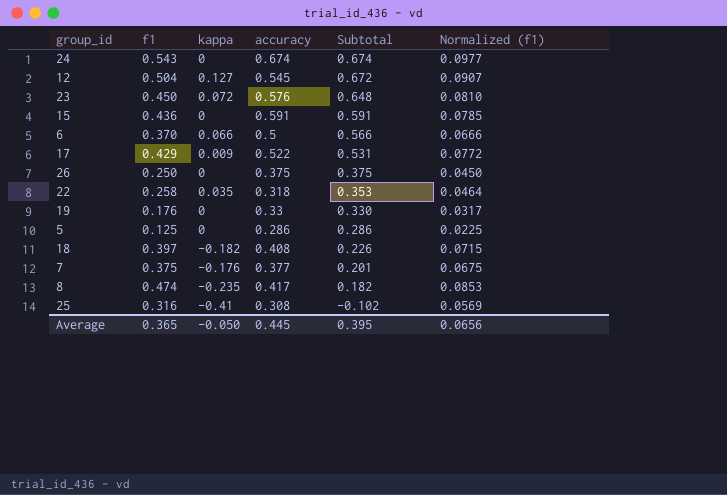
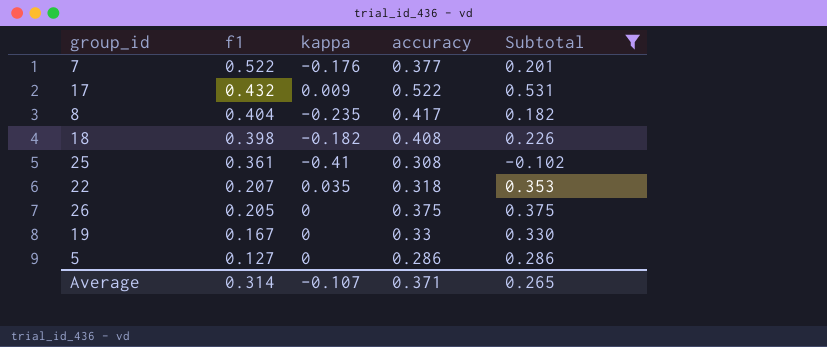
filter: none -> Subtotal <= 0.531
row order: Subtotal descending -> f1 descending
column Normalized (f1) | formula: [f1] * 0.18 -> none
7 | f1: 0.375 -> 0.522
17 | f1: 0.429 -> 0.432
8 | f1: 0.474 -> 0.404
18 | f1: 0.397 -> 0.398
25 | f1: 0.316 -> 0.361
22 | f1: 0.258 -> 0.207
26 | f1: 0.250 -> 0.205
19 | f1: 0.176 -> 0.167
5 | f1: 0.125 -> 0.127
Average | f1: 0.365 -> 0.314
Average | kappa: -0.050 -> -0.107
Average | accuracy: 0.445 -> 0.371
Average | Subtotal: 0.395 -> 0.265

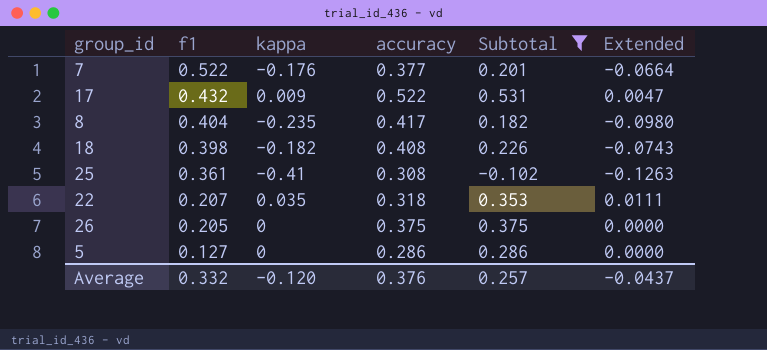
column Extended | formula: none -> [kappa] * [accuracy]
row 19: 0.167 | 0 | 0.33 | 0.330 -> none
Average | f1: 0.314 -> 0.332
Average | kappa: -0.107 -> -0.120
Average | accuracy: 0.371 -> 0.376
Average | Subtotal: 0.265 -> 0.257

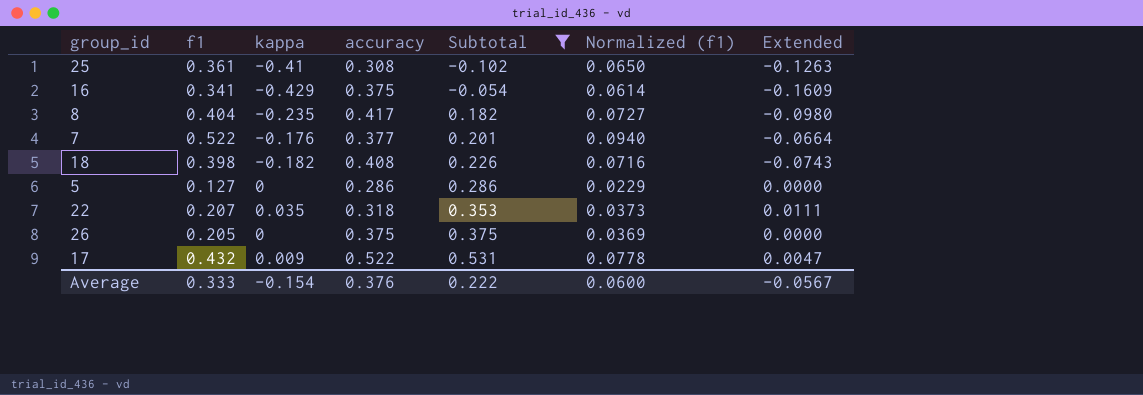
row order: f1 descending -> Subtotal ascending
column Normalized (f1) | formula: none -> [f1] * 0.18
row 16: none -> 0.341 | -0.429 | 0.375 | -0.054 | 0.0614 | -0.1609
Average | f1: 0.332 -> 0.333
Average | kappa: -0.120 -> -0.154
Average | Subtotal: 0.257 -> 0.222
Average | Extended: -0.0437 -> -0.0567

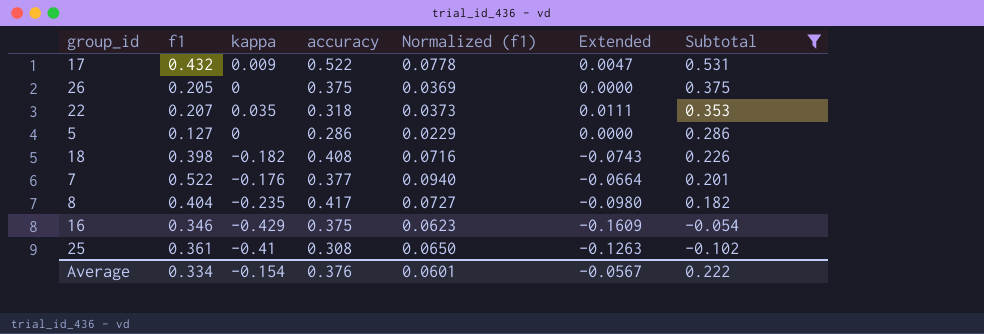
row order: Subtotal ascending -> Subtotal descending
column Subtotal | position: 5 -> 7
16 | f1: 0.341 -> 0.346
16 | Normalized (f1): 0.0614 -> 0.0623
Average | f1: 0.333 -> 0.334
Average | Normalized (f1): 0.0600 -> 0.0601

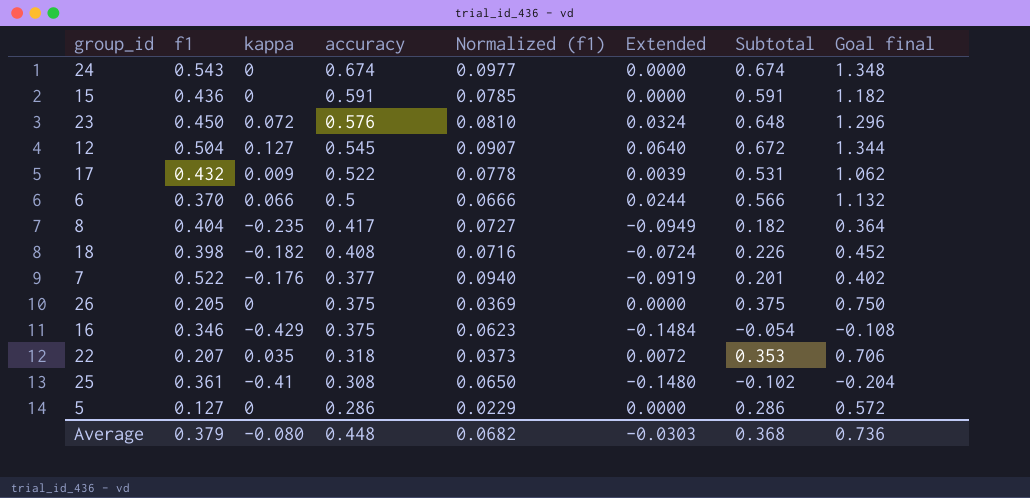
filter: Subtotal <= 0.531 -> none
row order: Subtotal descending -> accuracy descending
column Extended | formula: [kappa] * [accuracy] -> [f1] * [kappa]
column Goal final | formula: none -> [Subtotal] * 2
Average | f1: 0.334 -> 0.379
Average | kappa: -0.154 -> -0.080
Average | accuracy: 0.376 -> 0.448
Average | Normalized (f1): 0.0601 -> 0.0682
Average | Extended: -0.0567 -> -0.0303
Average | Subtotal: 0.222 -> 0.368

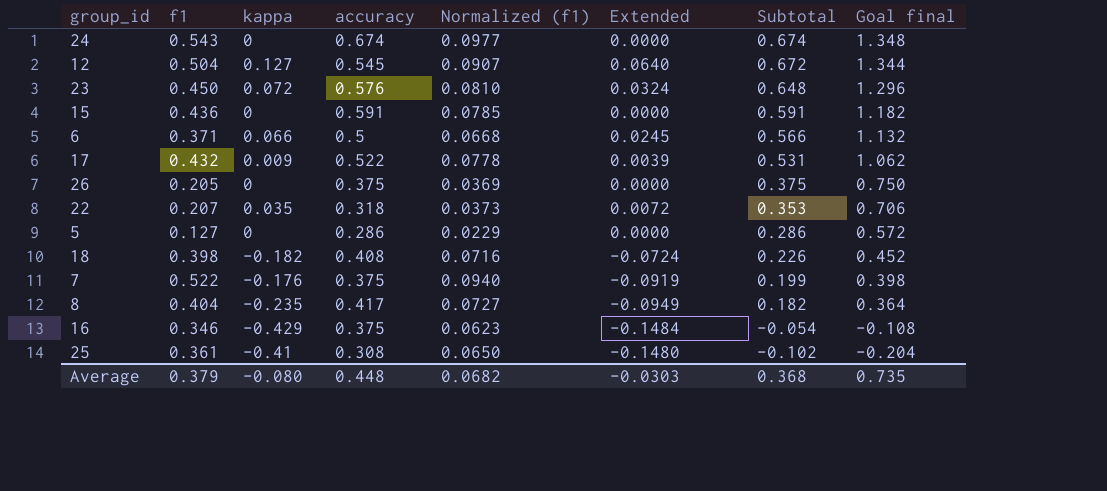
row order: accuracy descending -> Subtotal descending
6 | f1: 0.370 -> 0.371
6 | Normalized (f1): 0.0666 -> 0.0668
6 | Extended: 0.0244 -> 0.0245
7 | accuracy: 0.377 -> 0.375
7 | Subtotal: 0.201 -> 0.199
7 | Goal final: 0.402 -> 0.398
Average | Goal final: 0.736 -> 0.735

